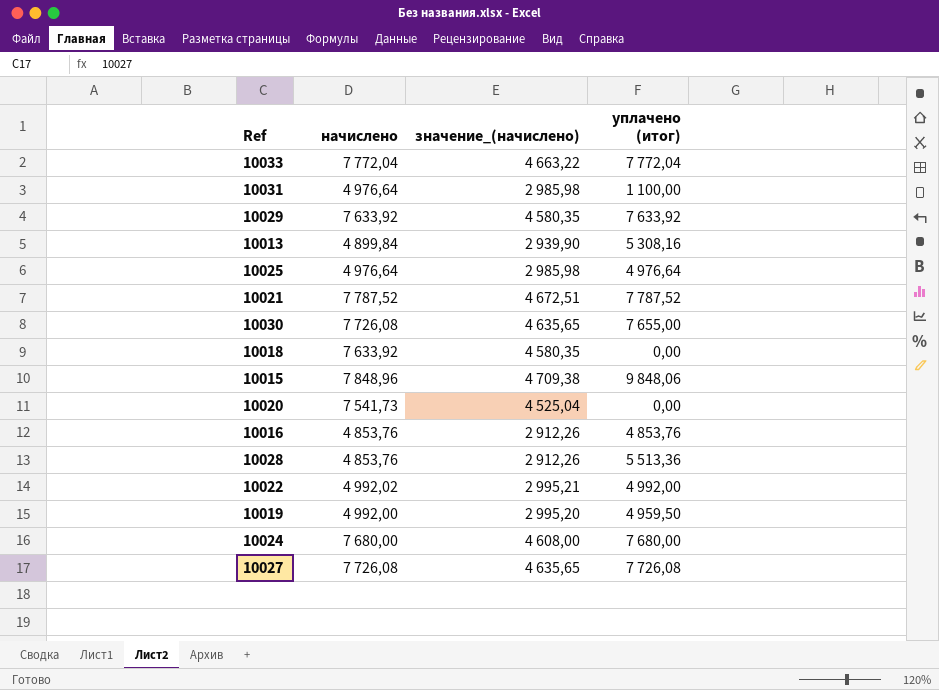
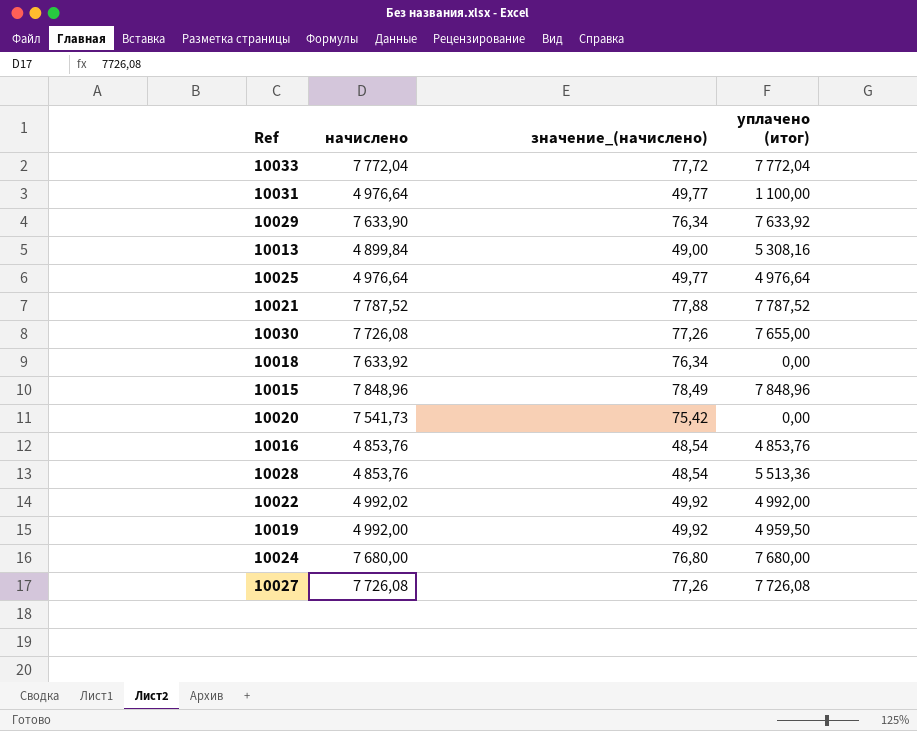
column значение_(начислено) | formula: [начислено] * 0,6 -> [начислено] * 0,01
10029 | начислено: 7 633,92 -> 7 633,90
10015 | уплачено (итог): 9 848,06 -> 7 848,96

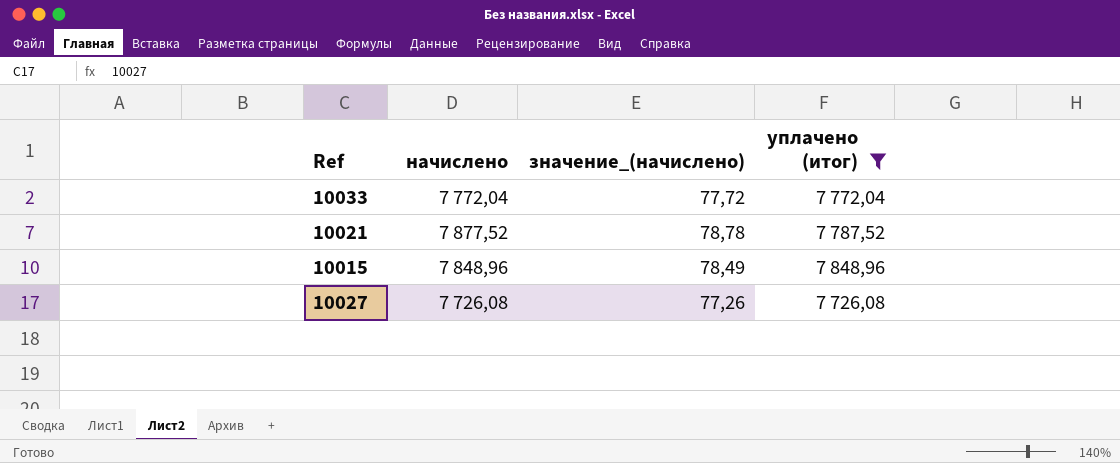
filter: none -> уплачено (итог) >= 7 726,08
10021 | начислено: 7 787,52 -> 7 877,52
10021 | значение_(начислено): 77,88 -> 78,78

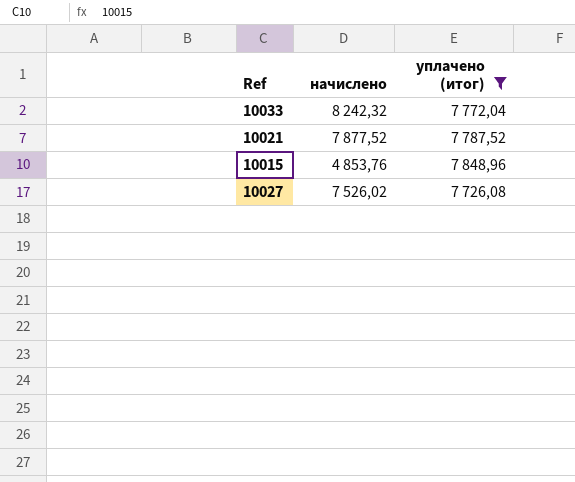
column значение_(начислено) | formula: [начислено] * 0,01 -> none
10033 | начислено: 7 772,04 -> 8 242,32
10015 | начислено: 7 848,96 -> 4 853,76
10027 | начислено: 7 726,08 -> 7 526,02

